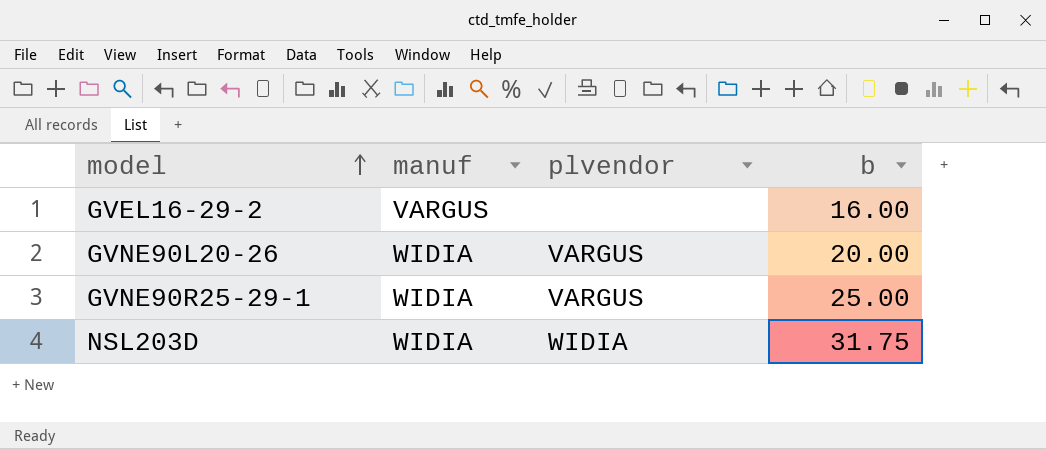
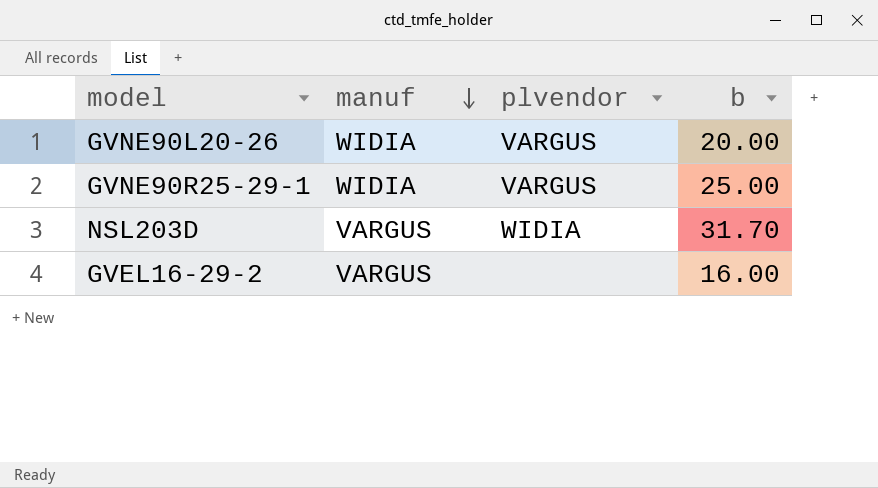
row order: model ascending -> manuf descending
NSL203D | manuf: WIDIA -> VARGUS
NSL203D | b: 31.75 -> 31.70

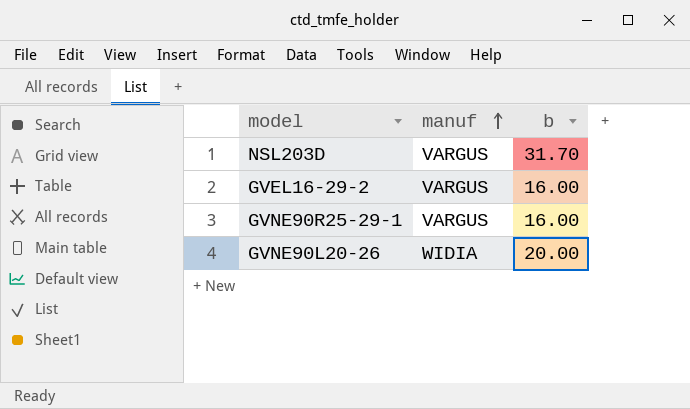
row order: manuf descending -> manuf ascending
column plvendor | position: 3 -> none
GVNE90R25-29-1 | manuf: WIDIA -> VARGUS
GVNE90R25-29-1 | b: 25.00 -> 16.00

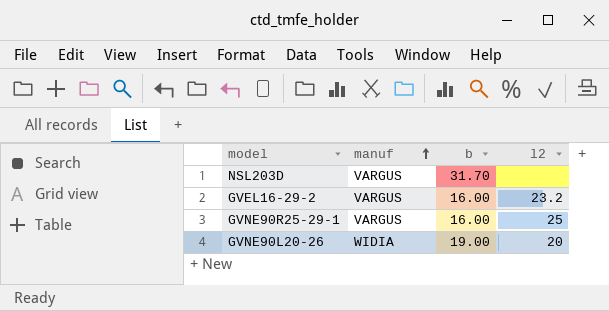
column l2 | position: none -> 4
GVNE90L20-26 | b: 20.00 -> 19.00

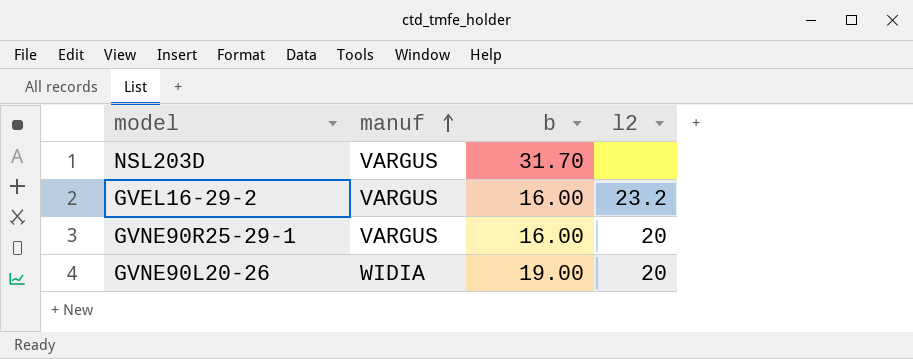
GVNE90R25-29-1 | l2: 25 -> 20

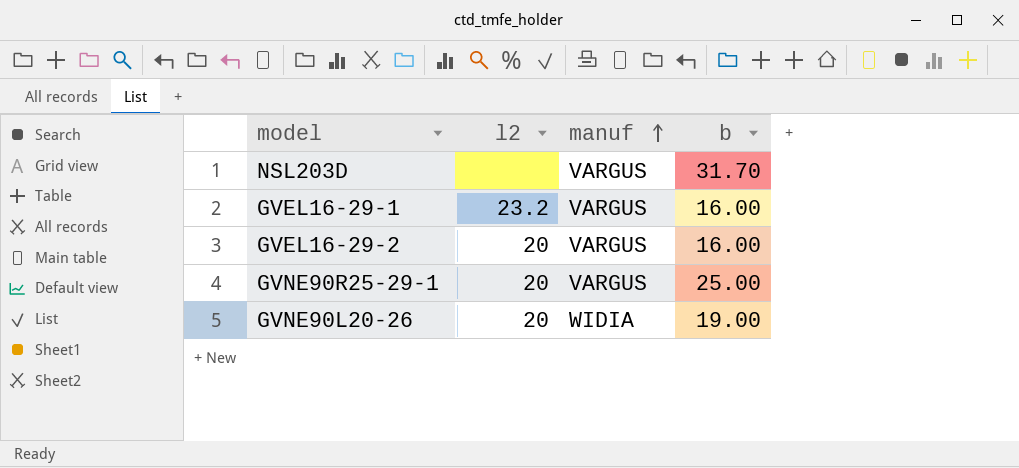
column l2 | position: 4 -> 2
row GVEL16-29-1: none -> 23.2 | VARGUS | 16.00
GVEL16-29-2 | l2: 23.2 -> 20
GVNE90R25-29-1 | b: 16.00 -> 25.00

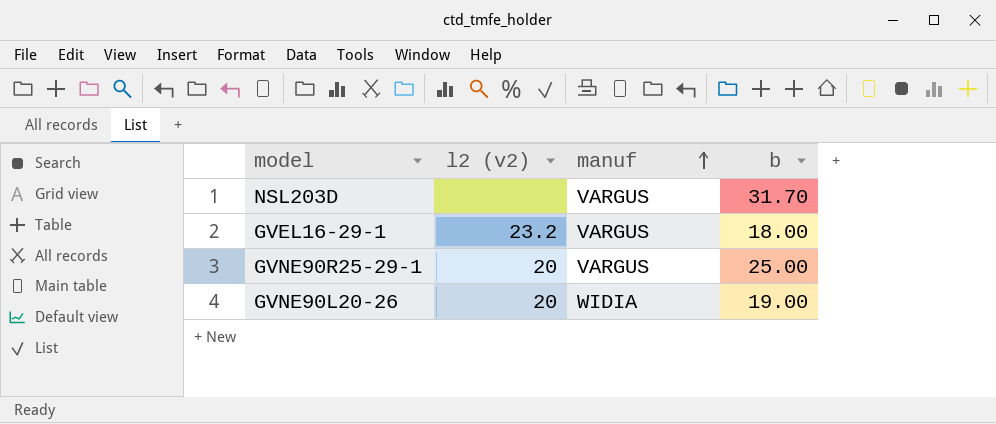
column name: l2 -> l2 (v2)
row GVEL16-29-2: 20 | VARGUS | 16.00 -> none
GVEL16-29-1 | b: 16.00 -> 18.00

